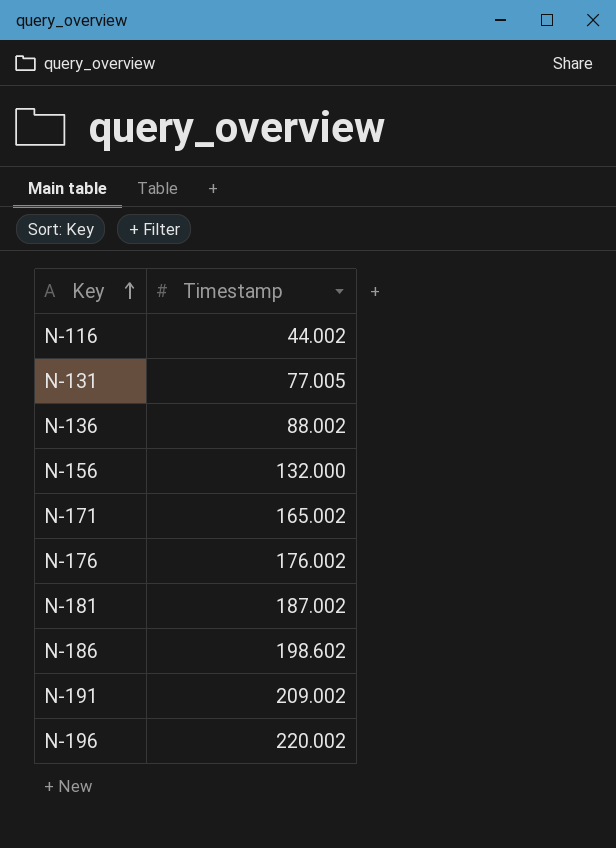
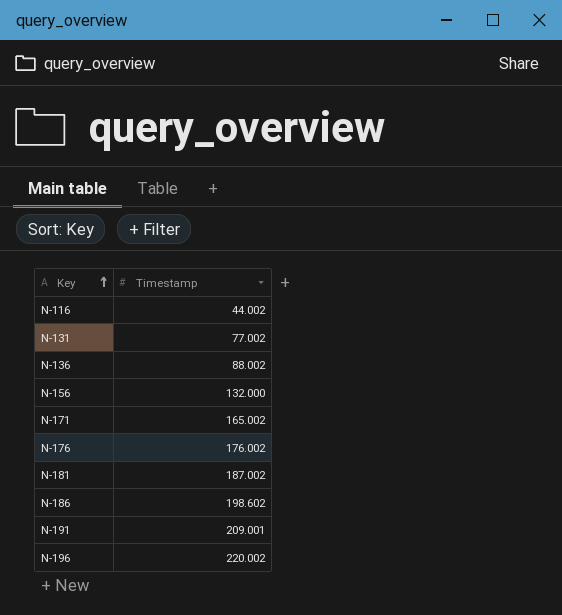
N-131 | Timestamp: 77.005 -> 77.002
N-191 | Timestamp: 209.002 -> 209.001

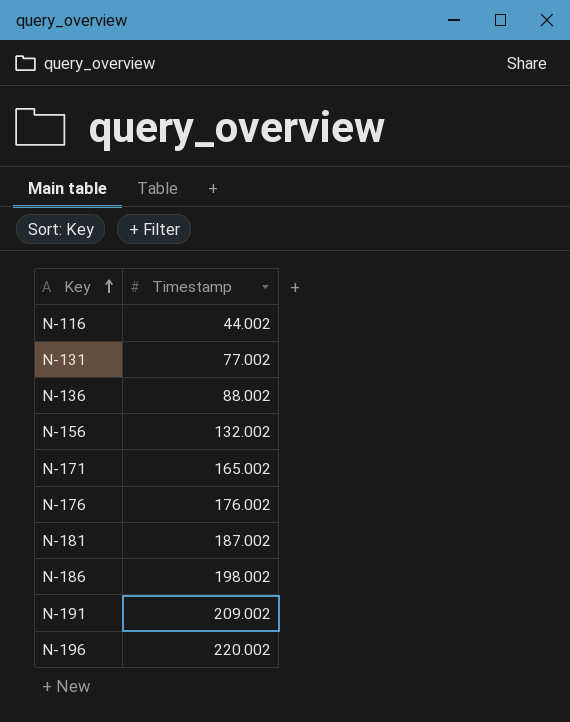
N-156 | Timestamp: 132.000 -> 132.002
N-186 | Timestamp: 198.602 -> 198.002
N-191 | Timestamp: 209.001 -> 209.002

